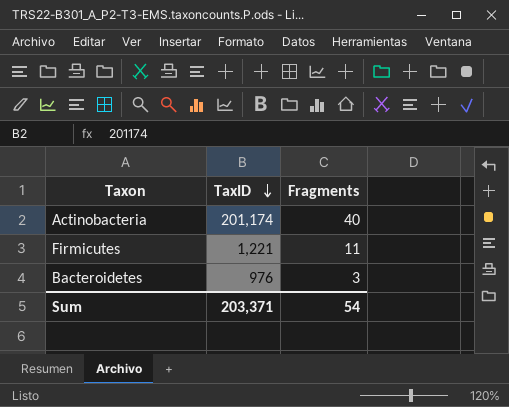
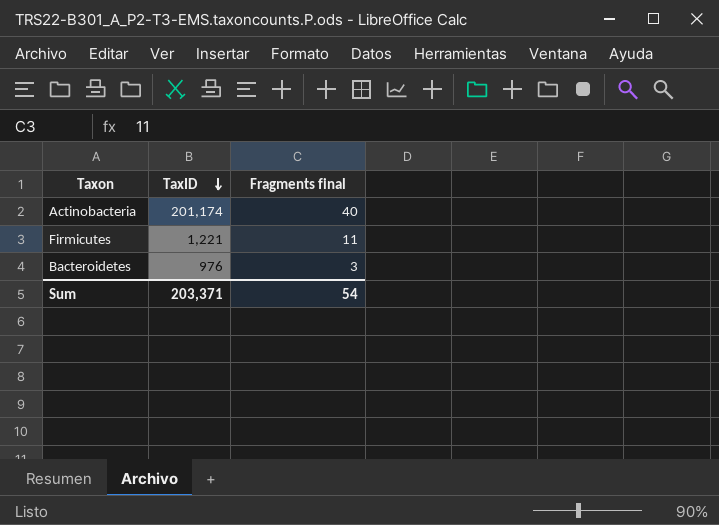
column name: Fragments -> Fragments final

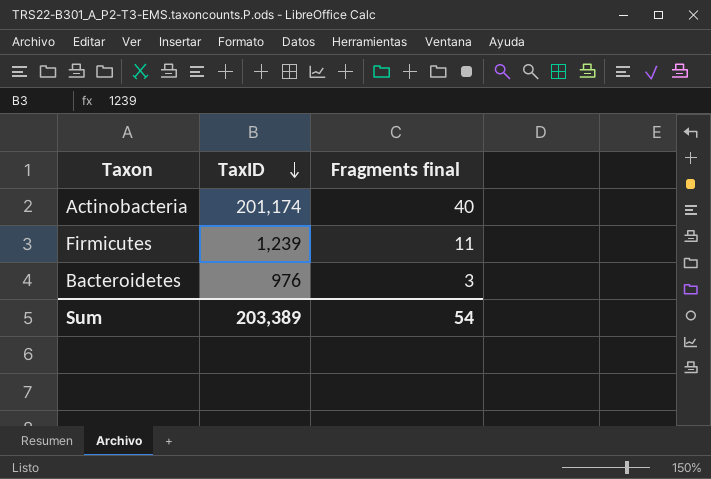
Firmicutes | TaxID: 1,221 -> 1,239
Sum | TaxID: 203,371 -> 203,389

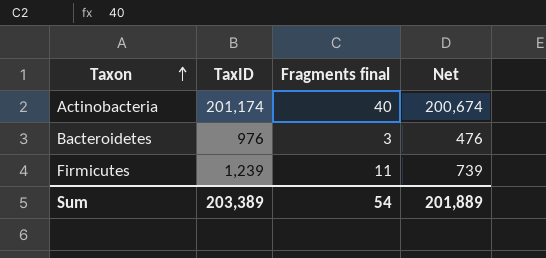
row order: TaxID descending -> Taxon ascending
column Net | formula: none -> [TaxID] - 500

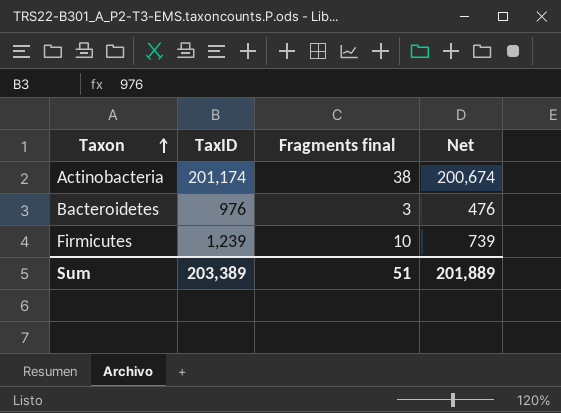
Actinobacteria | Fragments final: 40 -> 38
Firmicutes | Fragments final: 11 -> 10
Sum | Fragments final: 54 -> 51

